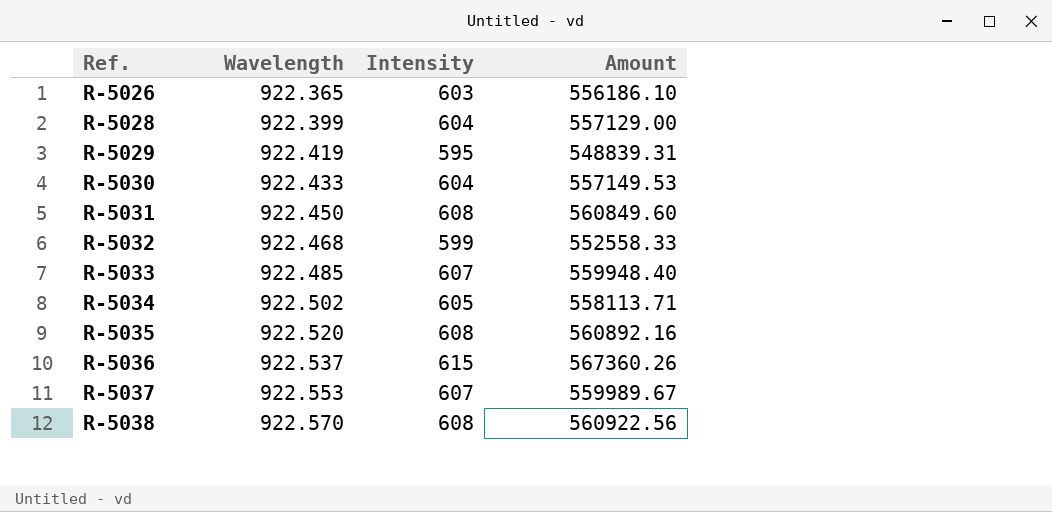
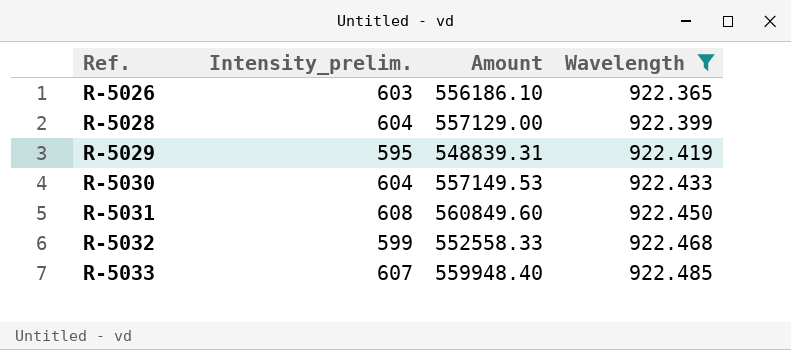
filter: none -> Wavelength <= 922.485
column name: Intensity -> Intensity_prelim.
column Wavelength | position: 2 -> 4

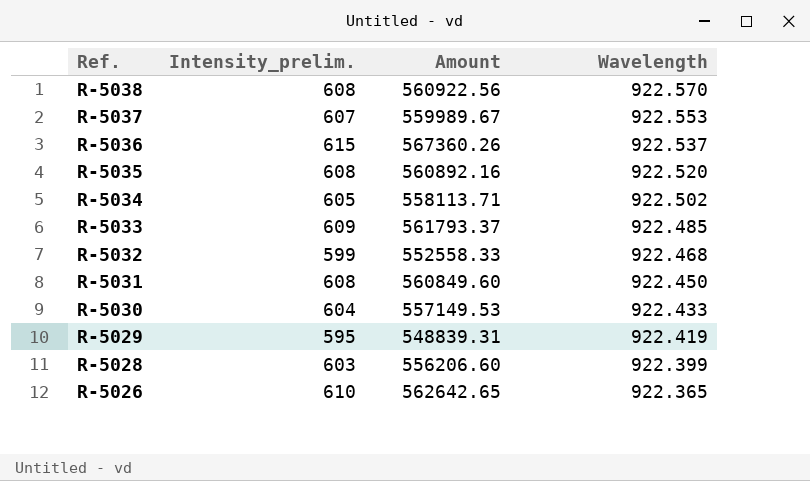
filter: Wavelength <= 922.485 -> none
row order: Ref. ascending -> Ref. descending
R-5033 | Intensity_prelim.: 607 -> 609
R-5033 | Amount: 559948.40 -> 561793.37
R-5028 | Intensity_prelim.: 604 -> 603
R-5028 | Amount: 557129.00 -> 556206.60
R-5026 | Intensity_prelim.: 603 -> 610
R-5026 | Amount: 556186.10 -> 562642.65

